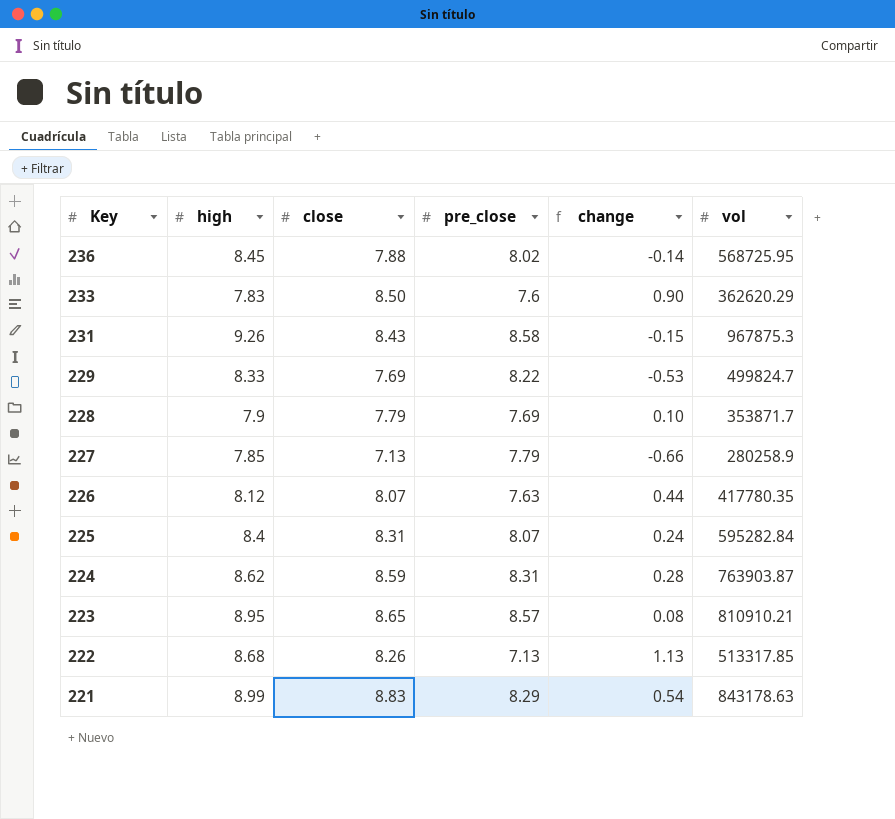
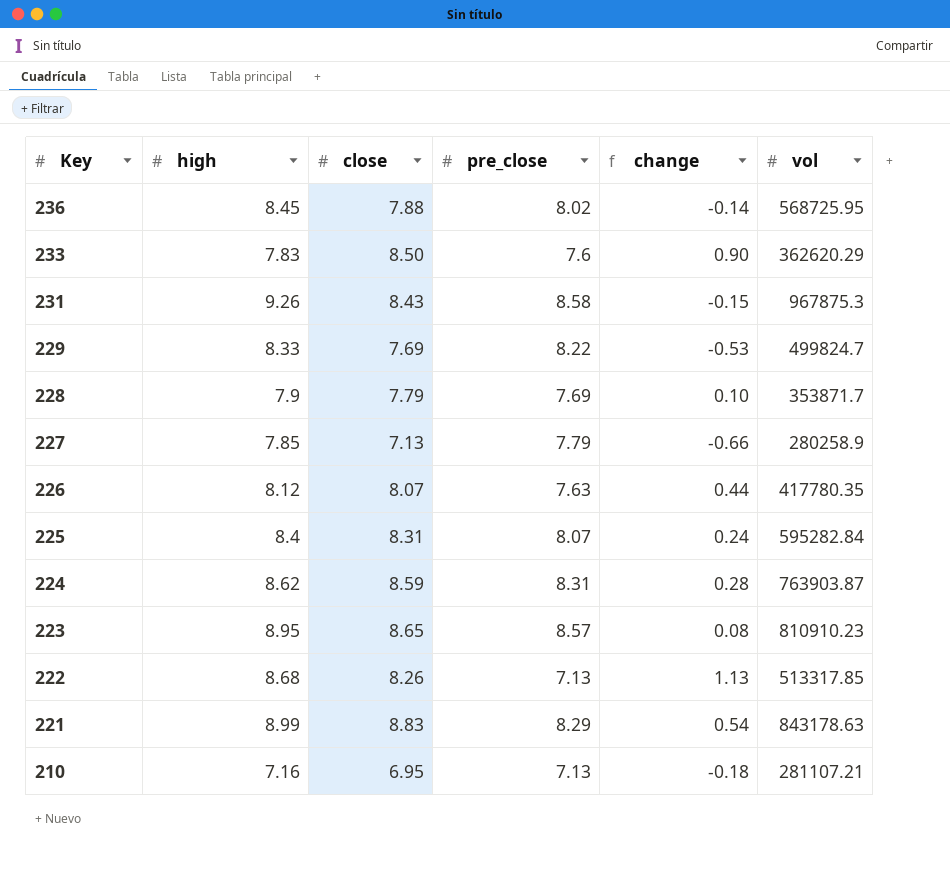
223 | vol: 810910.21 -> 810910.23
row 210: none -> 7.16 | 6.95 | 7.13 | -0.18 | 281107.21

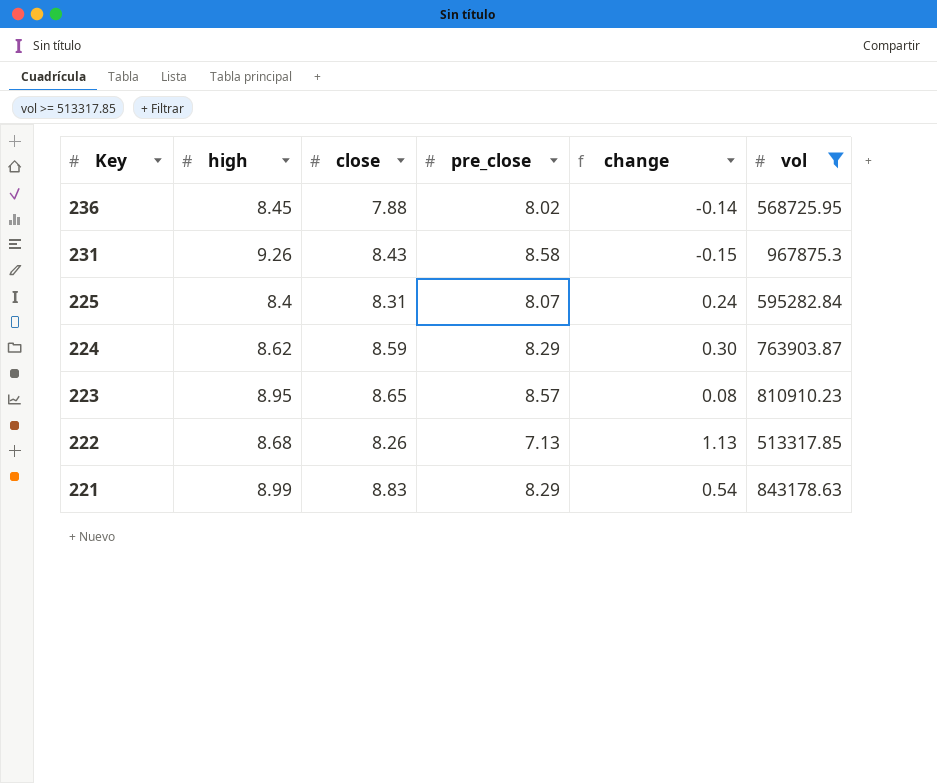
filter: none -> vol >= 513317.85
224 | pre_close: 8.31 -> 8.29
224 | change: 0.28 -> 0.30

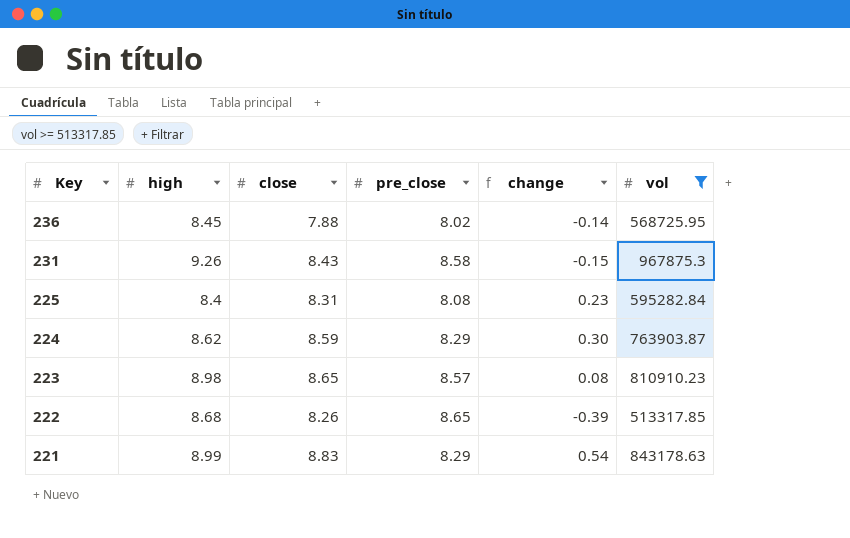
225 | pre_close: 8.07 -> 8.08
225 | change: 0.24 -> 0.23
223 | high: 8.95 -> 8.98
222 | pre_close: 7.13 -> 8.65
222 | change: 1.13 -> -0.39

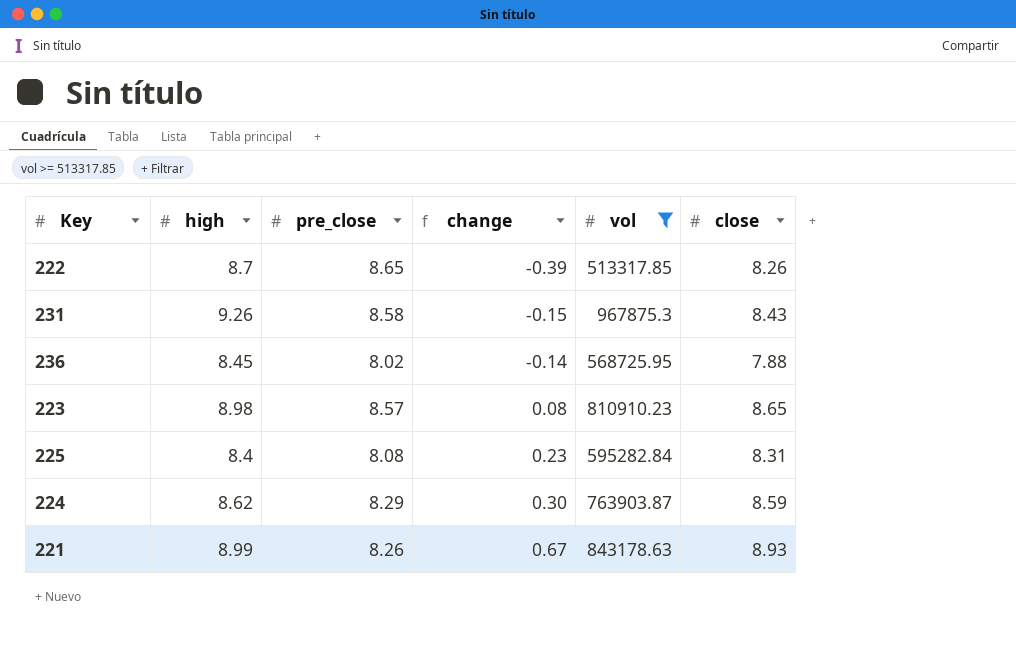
row order: Key descending -> change ascending
column close | position: 3 -> 6
222 | high: 8.68 -> 8.7
221 | pre_close: 8.29 -> 8.26
221 | change: 0.54 -> 0.67
221 | close: 8.83 -> 8.93

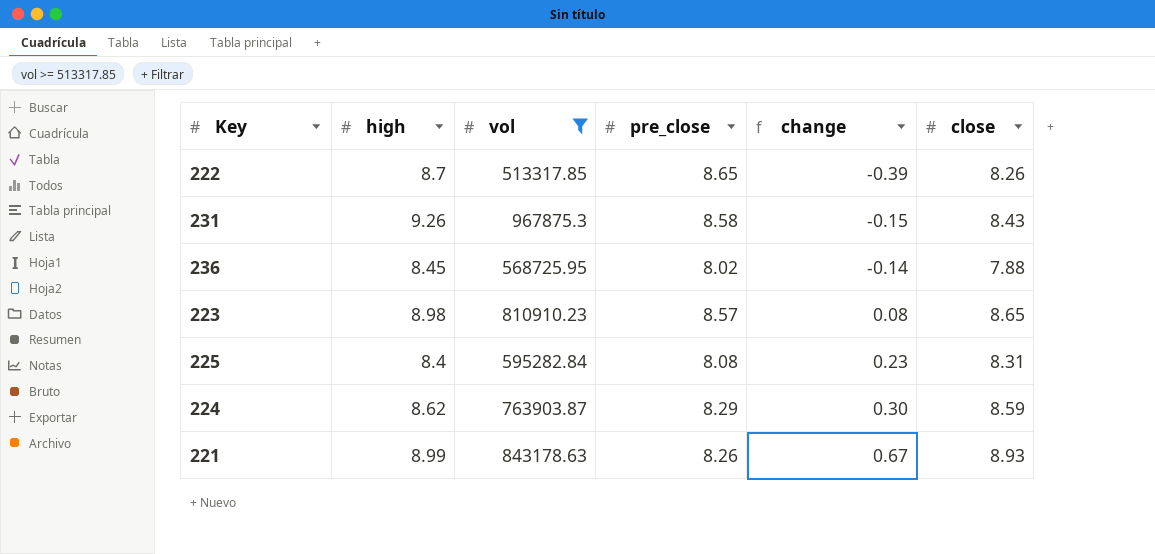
column vol | position: 5 -> 3

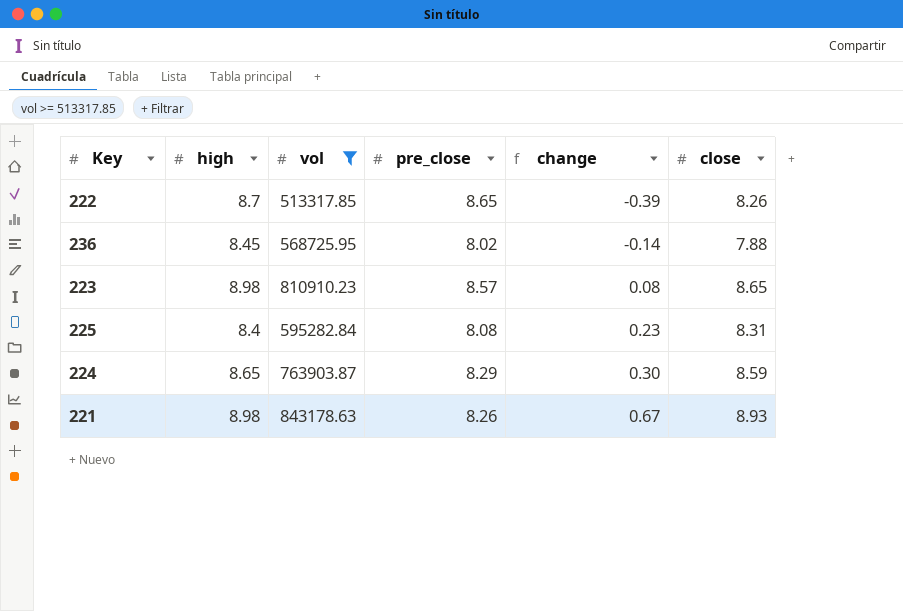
row 231: 9.26 | 967875.3 | 8.58 | -0.15 | 8.43 -> none
224 | high: 8.62 -> 8.65
221 | high: 8.99 -> 8.98

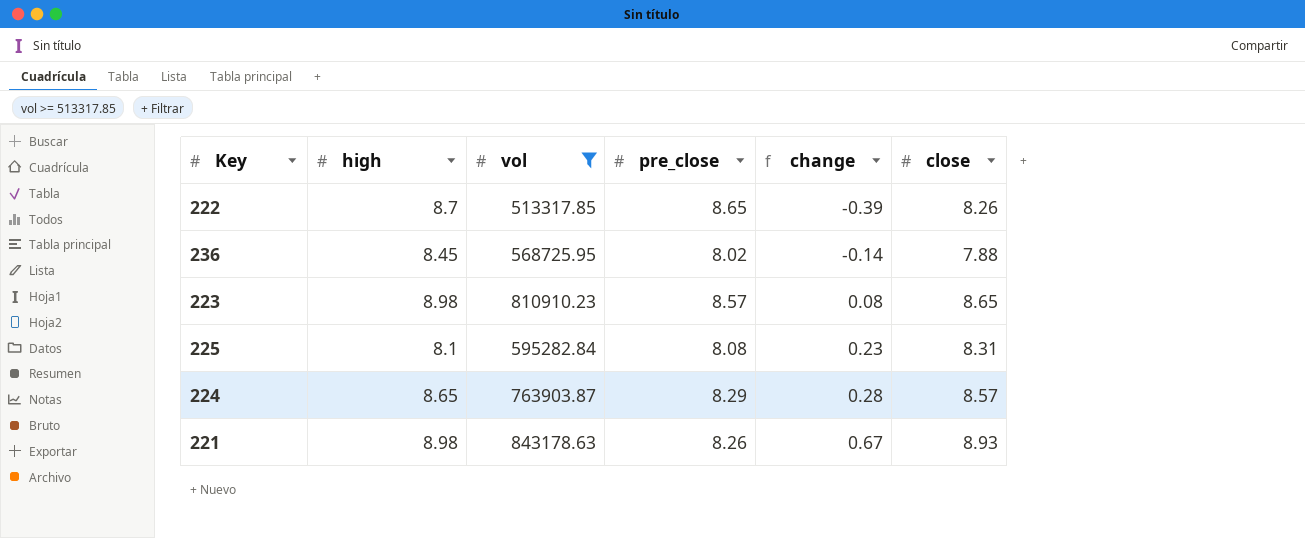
225 | high: 8.4 -> 8.1
224 | change: 0.30 -> 0.28
224 | close: 8.59 -> 8.57

